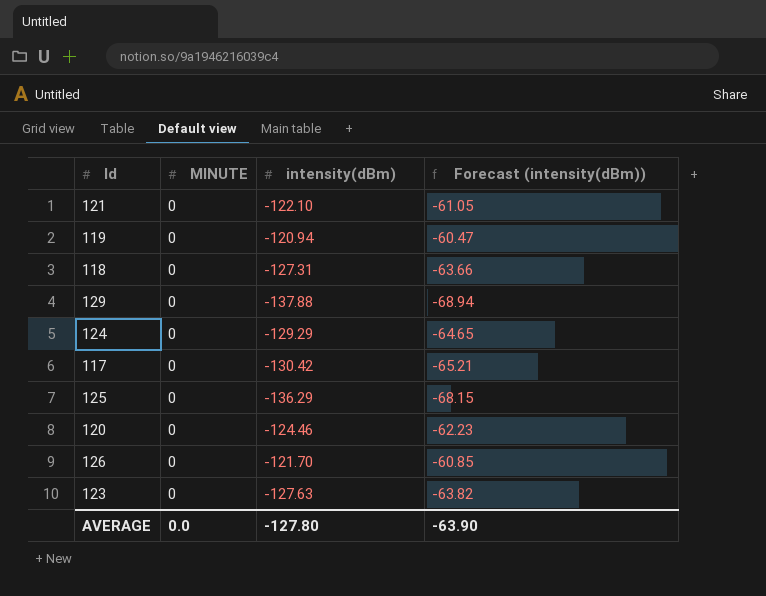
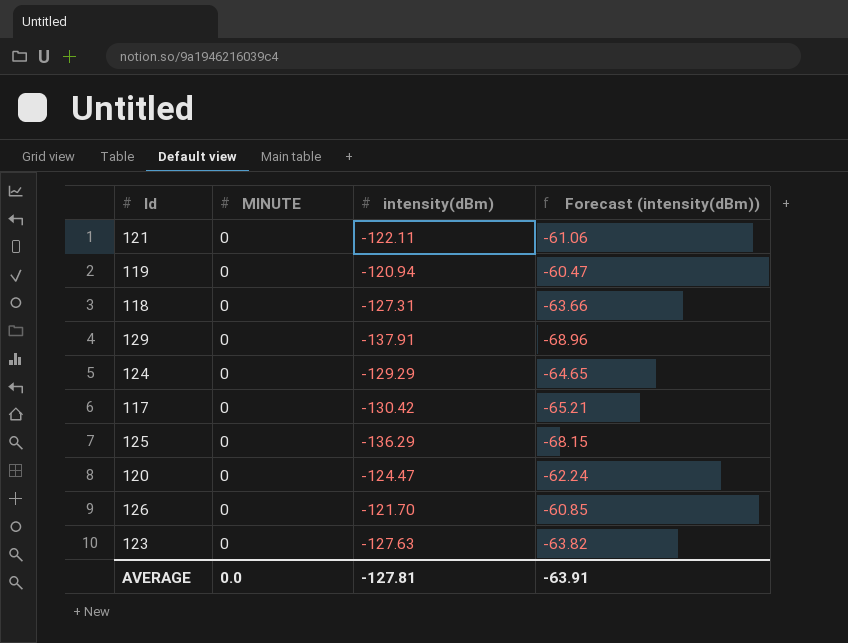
121 | intensity(dBm): -122.10 -> -122.11
121 | Forecast (intensity(dBm)): -61.05 -> -61.06
129 | intensity(dBm): -137.88 -> -137.91
129 | Forecast (intensity(dBm)): -68.94 -> -68.96
120 | intensity(dBm): -124.46 -> -124.47
120 | Forecast (intensity(dBm)): -62.23 -> -62.24
AVERAGE | intensity(dBm): -127.80 -> -127.81
AVERAGE | Forecast (intensity(dBm)): -63.90 -> -63.91

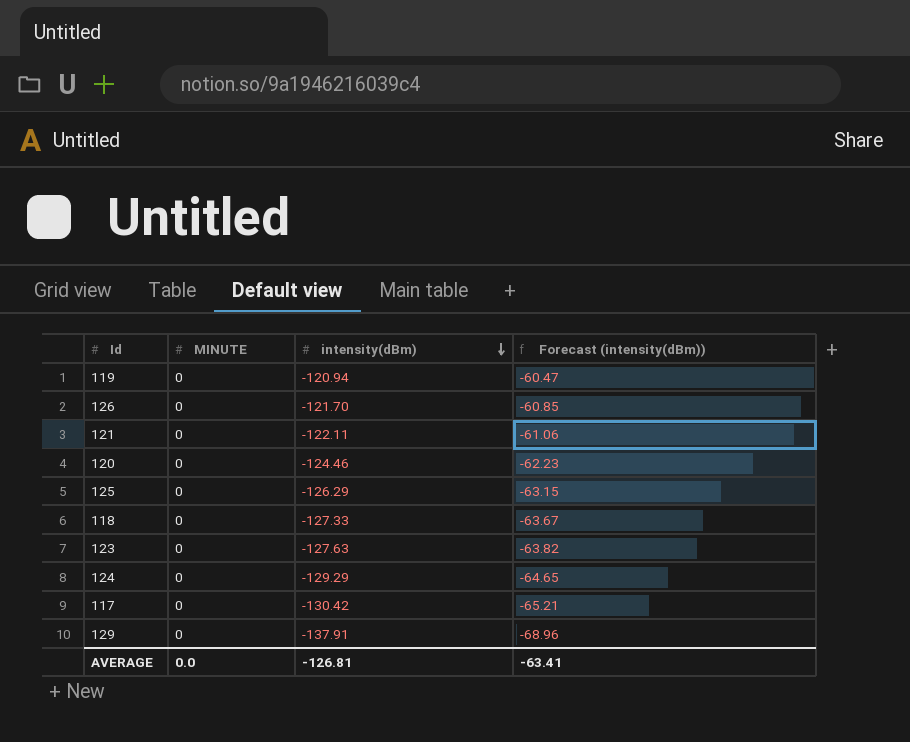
row order: none -> intensity(dBm) descending
120 | intensity(dBm): -124.47 -> -124.46
120 | Forecast (intensity(dBm)): -62.24 -> -62.23
125 | intensity(dBm): -136.29 -> -126.29
125 | Forecast (intensity(dBm)): -68.15 -> -63.15
118 | intensity(dBm): -127.31 -> -127.33
118 | Forecast (intensity(dBm)): -63.66 -> -63.67
AVERAGE | intensity(dBm): -127.81 -> -126.81
AVERAGE | Forecast (intensity(dBm)): -63.91 -> -63.41

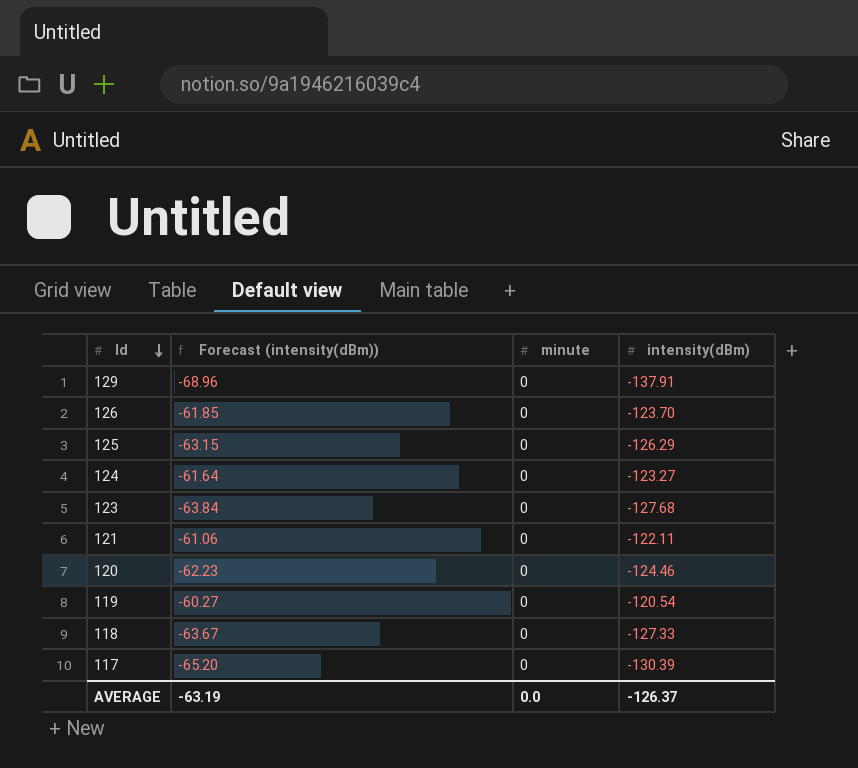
row order: intensity(dBm) descending -> Id descending
column Forecast (intensity(dBm)) | position: 4 -> 2
column name: MINUTE -> minute
126 | Forecast (intensity(dBm)): -60.85 -> -61.85
126 | intensity(dBm): -121.70 -> -123.70
124 | Forecast (intensity(dBm)): -64.65 -> -61.64
124 | intensity(dBm): -129.29 -> -123.27
123 | Forecast (intensity(dBm)): -63.82 -> -63.84
123 | intensity(dBm): -127.63 -> -127.68
119 | Forecast (intensity(dBm)): -60.47 -> -60.27
119 | intensity(dBm): -120.94 -> -120.54
117 | Forecast (intensity(dBm)): -65.21 -> -65.20
117 | intensity(dBm): -130.42 -> -130.39
AVERAGE | Forecast (intensity(dBm)): -63.41 -> -63.19
AVERAGE | intensity(dBm): -126.81 -> -126.37

